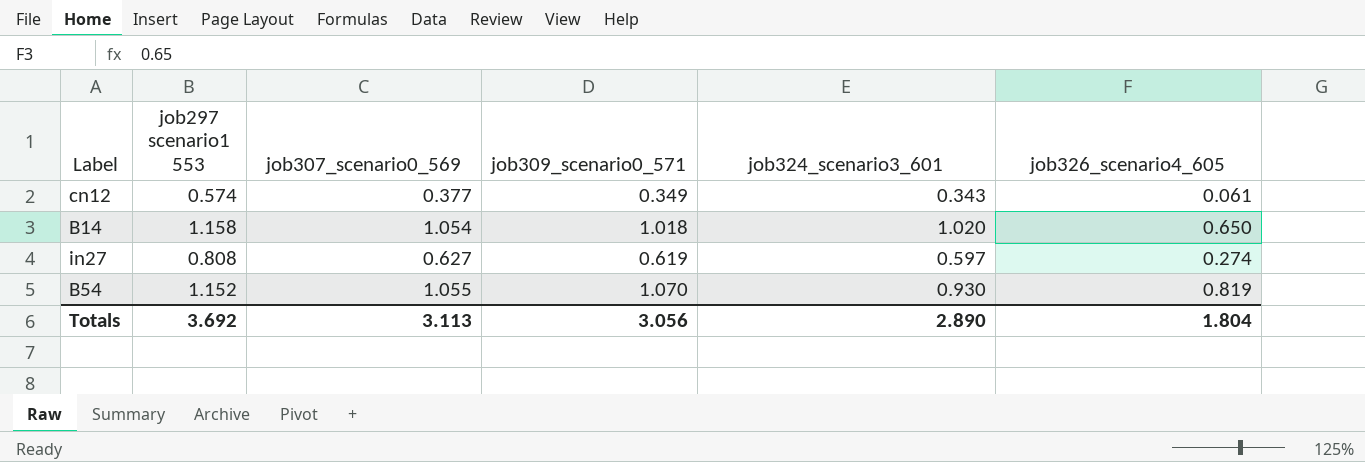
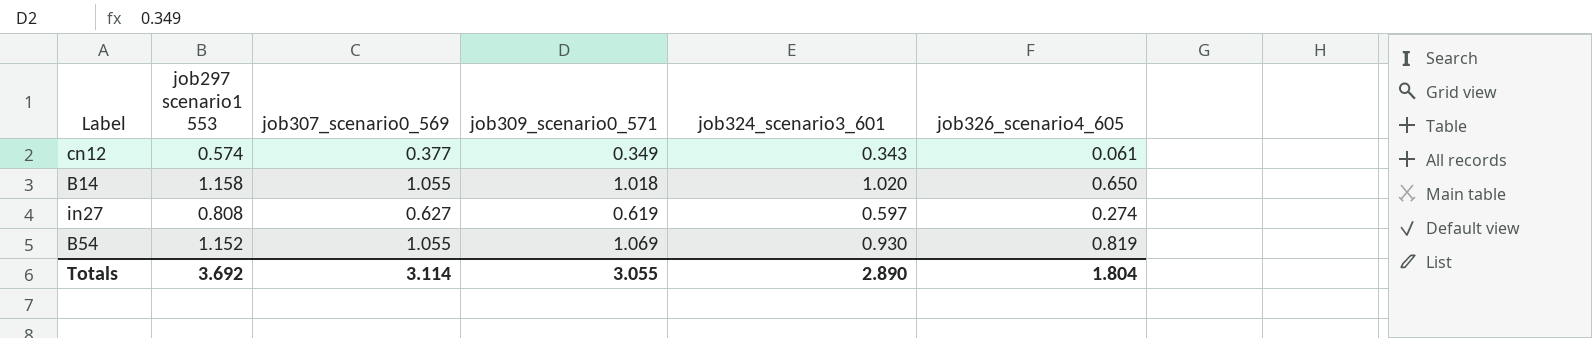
B14 | job307_scenario0_569: 1.054 -> 1.055
B54 | job309_scenario0_571: 1.070 -> 1.069
Totals | job307_scenario0_569: 3.113 -> 3.114
Totals | job309_scenario0_571: 3.056 -> 3.055

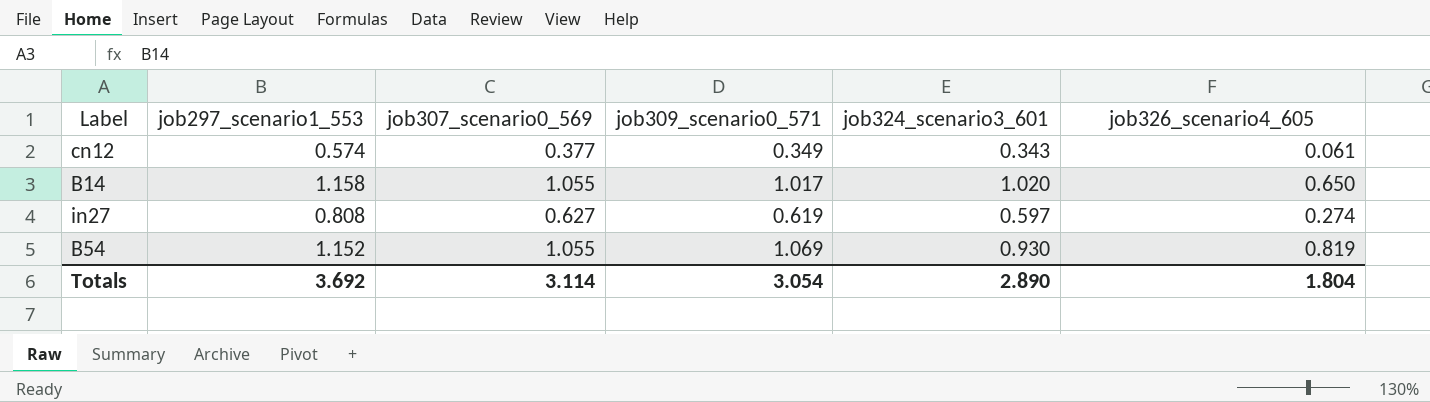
column name: job297 scenario1 553 -> job297_scenario1_553
B14 | job309_scenario0_571: 1.018 -> 1.017
Totals | job309_scenario0_571: 3.055 -> 3.054

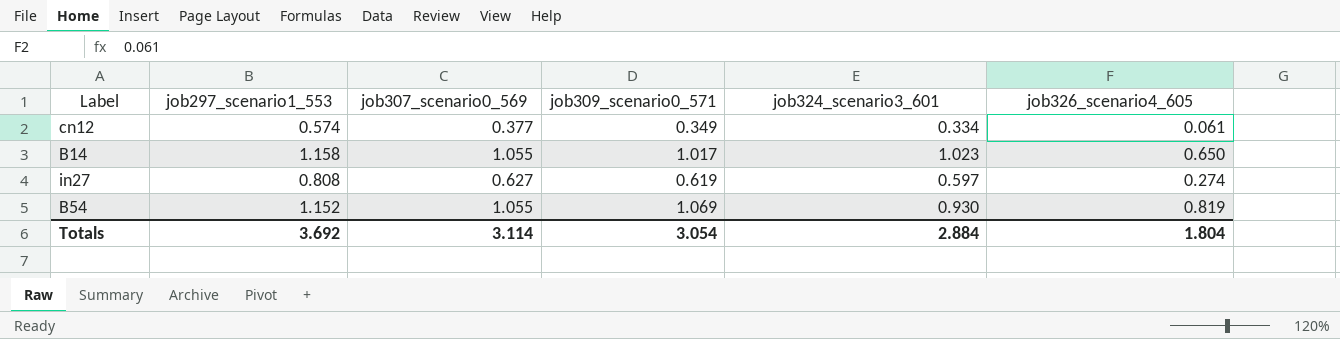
cn12 | job324_scenario3_601: 0.343 -> 0.334
B14 | job324_scenario3_601: 1.020 -> 1.023
Totals | job324_scenario3_601: 2.890 -> 2.884

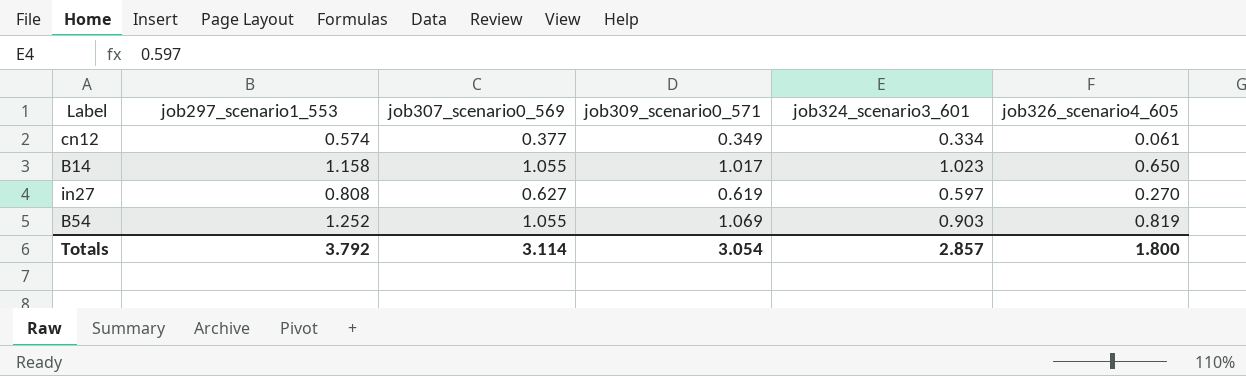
in27 | job326_scenario4_605: 0.274 -> 0.270
B54 | job297_scenario1_553: 1.152 -> 1.252
B54 | job324_scenario3_601: 0.930 -> 0.903
Totals | job297_scenario1_553: 3.692 -> 3.792
Totals | job324_scenario3_601: 2.884 -> 2.857
Totals | job326_scenario4_605: 1.804 -> 1.800

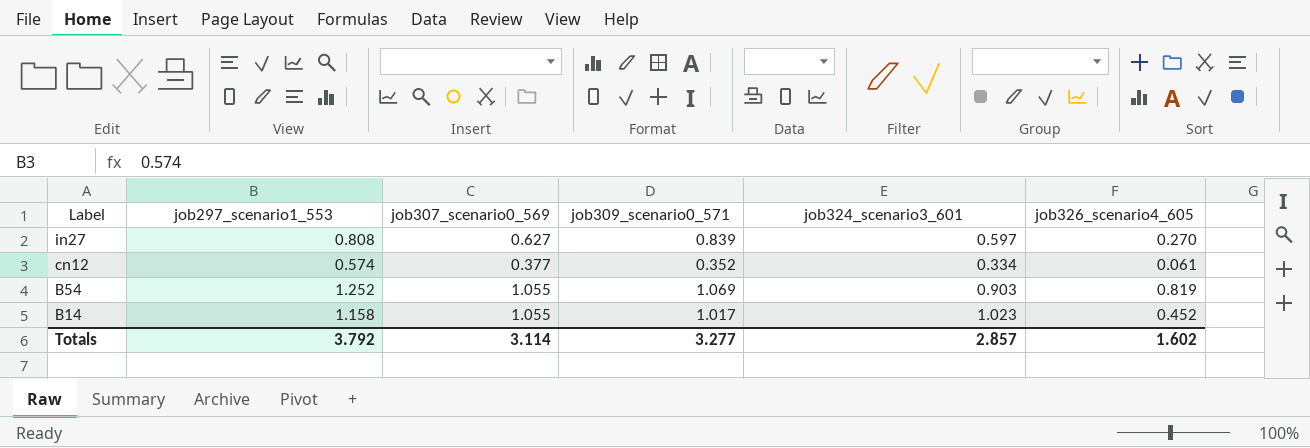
row order: none -> Label descending
in27 | job309_scenario0_571: 0.619 -> 0.839
cn12 | job309_scenario0_571: 0.349 -> 0.352
B14 | job326_scenario4_605: 0.650 -> 0.452
Totals | job309_scenario0_571: 3.054 -> 3.277
Totals | job326_scenario4_605: 1.800 -> 1.602

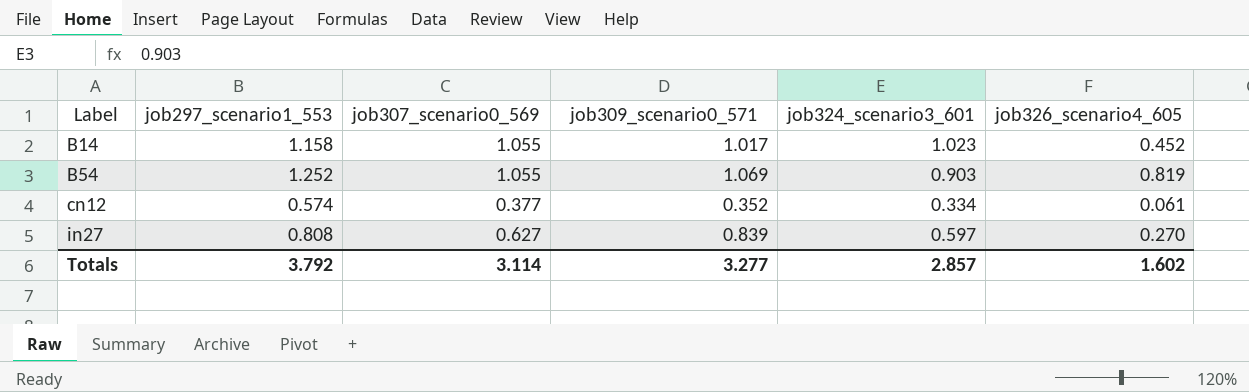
row order: Label descending -> Label ascending

